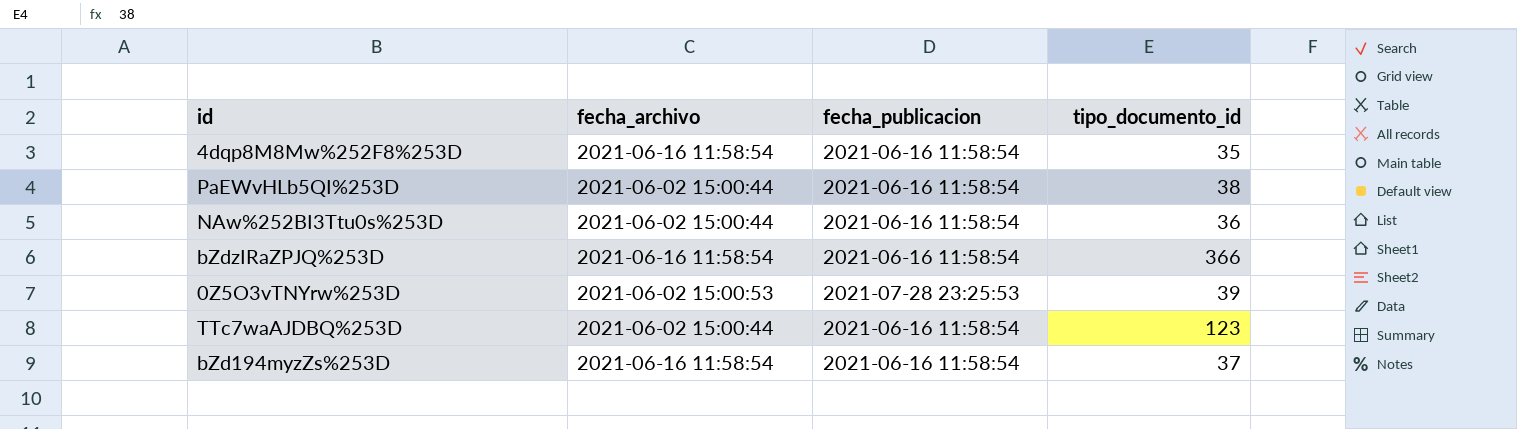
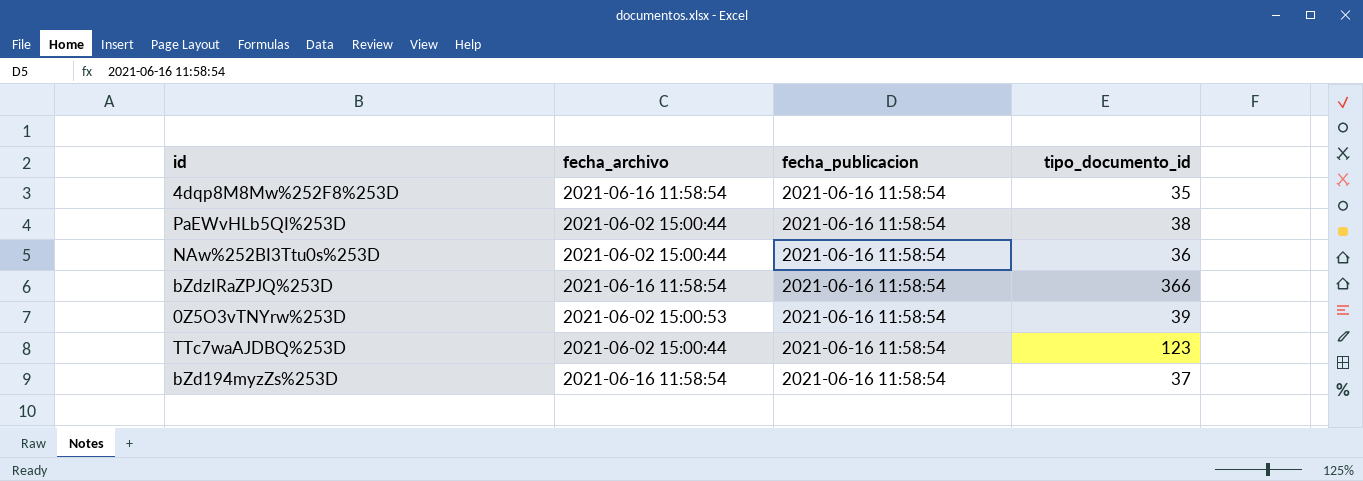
0Z5O3vTNYrw%253D | fecha_publicacion: 2021-07-28 23:25:53 -> 2021-06-16 11:58:54

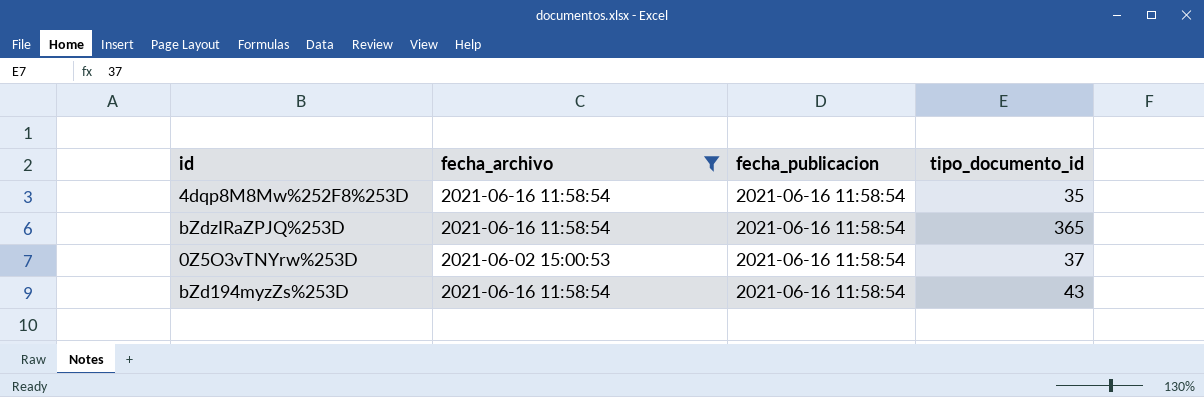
filter: none -> fecha_archivo != 2021-06-02 15:00:44
bZdzIRaZPJQ%253D | tipo_documento_id: 366 -> 365
0Z5O3vTNYrw%253D | tipo_documento_id: 39 -> 37
bZd194myzZs%253D | tipo_documento_id: 37 -> 43

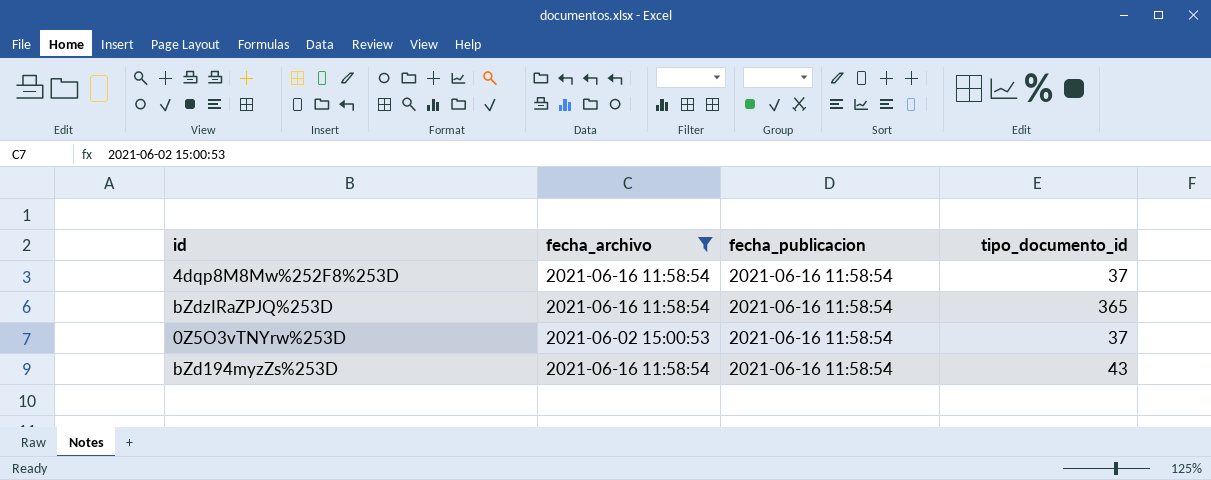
4dqp8M8Mw%252F8%253D | tipo_documento_id: 35 -> 37

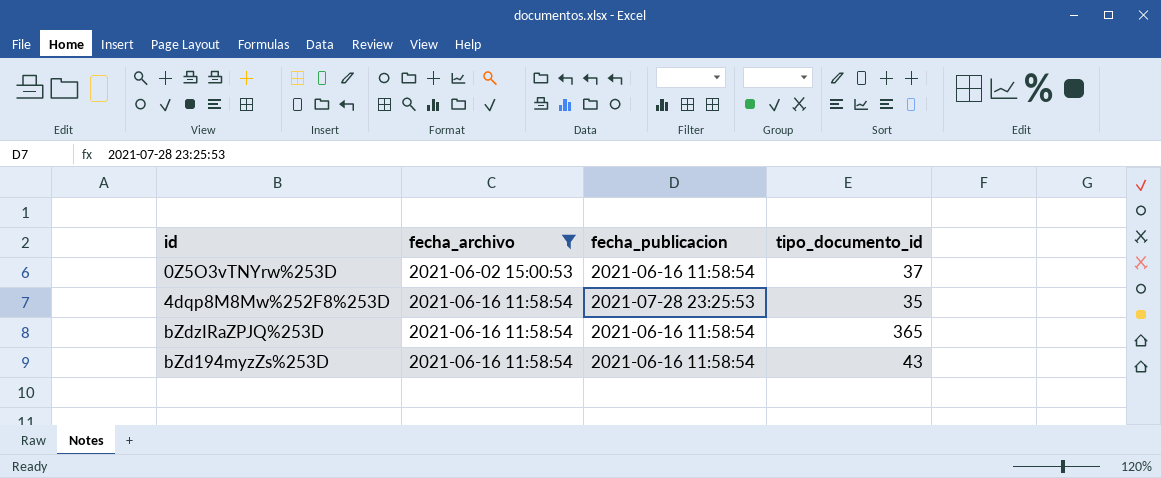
row order: none -> fecha_archivo ascending
4dqp8M8Mw%252F8%253D | fecha_publicacion: 2021-06-16 11:58:54 -> 2021-07-28 23:25:53
4dqp8M8Mw%252F8%253D | tipo_documento_id: 37 -> 35

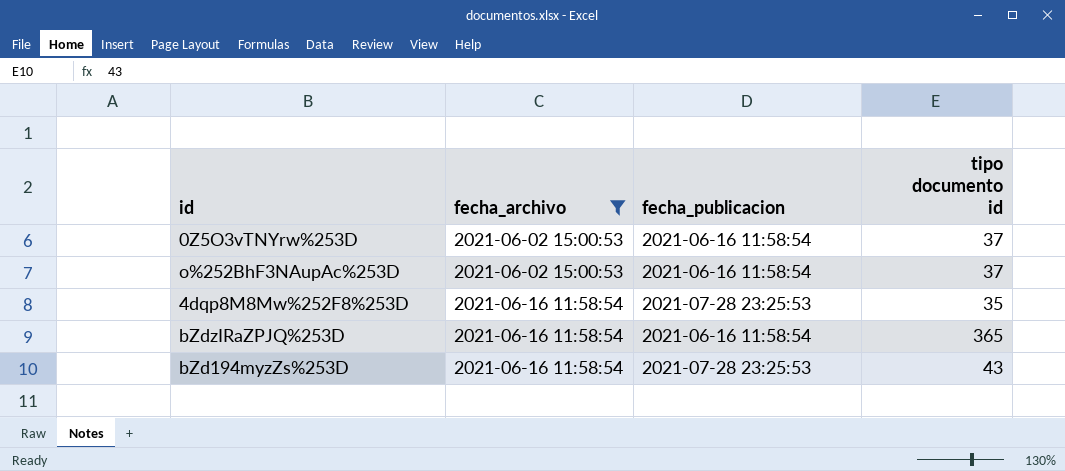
column name: tipo_documento_id -> tipo documento id
row o%252BhF3NAupAc%253D: none -> 2021-06-02 15:00:53 | 2021-06-16 11:58:54 | 37
bZd194myzZs%253D | fecha_publicacion: 2021-06-16 11:58:54 -> 2021-07-28 23:25:53

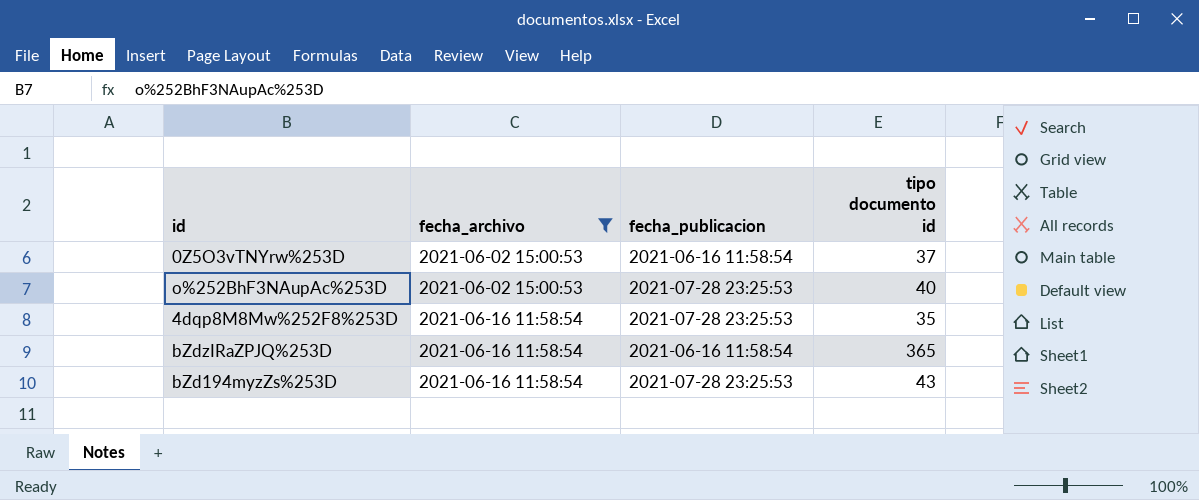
o%252BhF3NAupAc%253D | fecha_publicacion: 2021-06-16 11:58:54 -> 2021-07-28 23:25:53
o%252BhF3NAupAc%253D | tipo documento id: 37 -> 40

